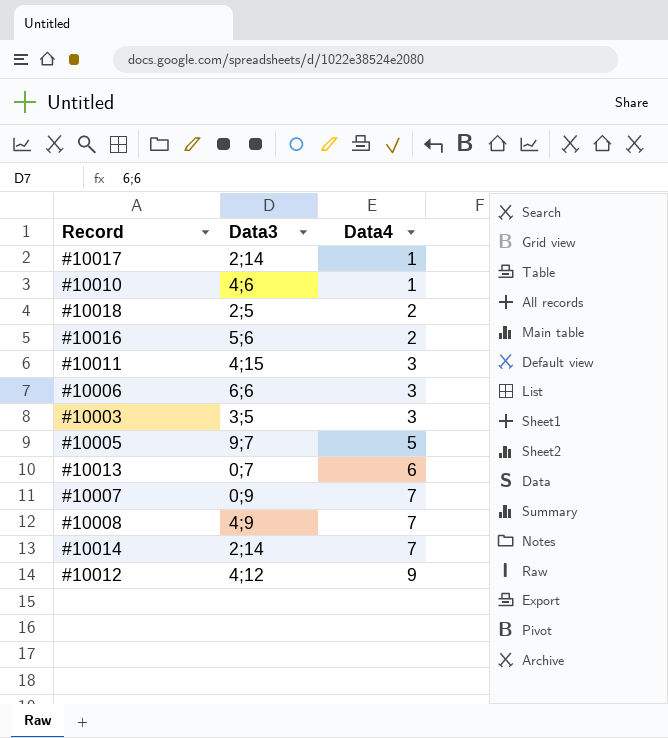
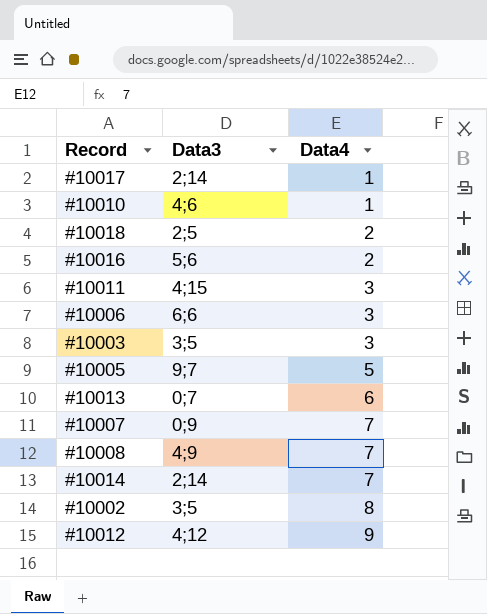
row #10002: none -> 3;5 | 8

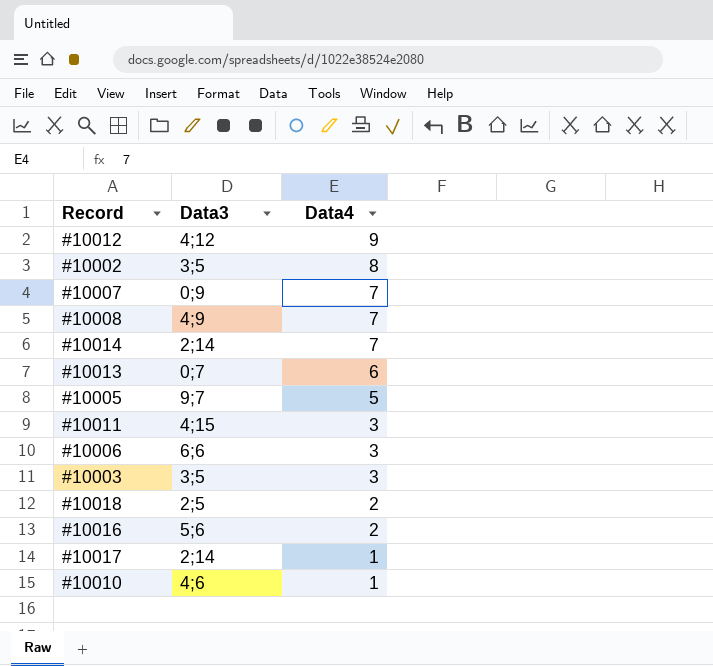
row order: Data4 ascending -> Data4 descending

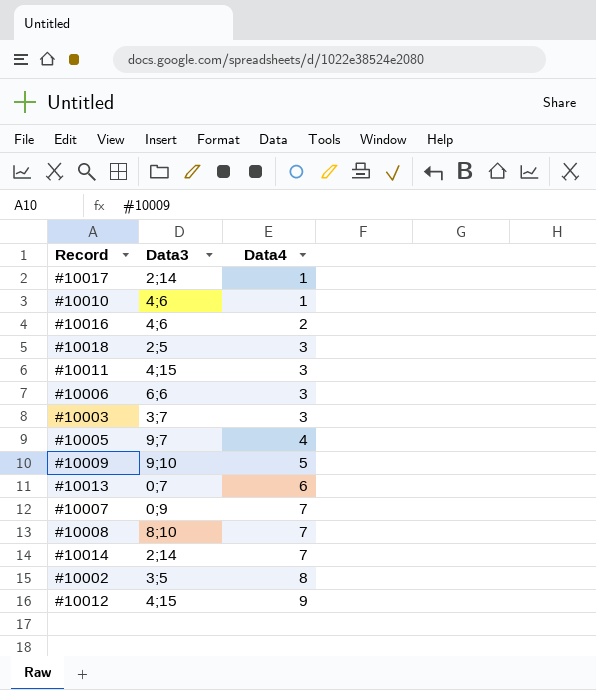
row order: Data4 descending -> Data4 ascending
#10016 | Data3: 5;6 -> 4;6
#10018 | Data4: 2 -> 3
#10003 | Data3: 3;5 -> 3;7
#10005 | Data4: 5 -> 4
row #10009: none -> 9;10 | 5
#10008 | Data3: 4;9 -> 8;10
#10012 | Data3: 4;12 -> 4;15

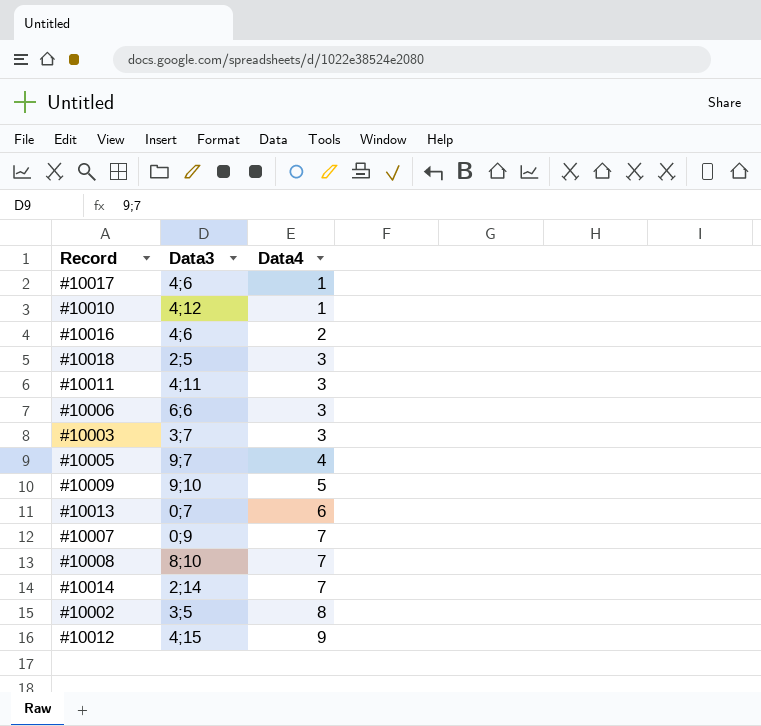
#10017 | Data3: 2;14 -> 4;6
#10010 | Data3: 4;6 -> 4;12
#10011 | Data3: 4;15 -> 4;11

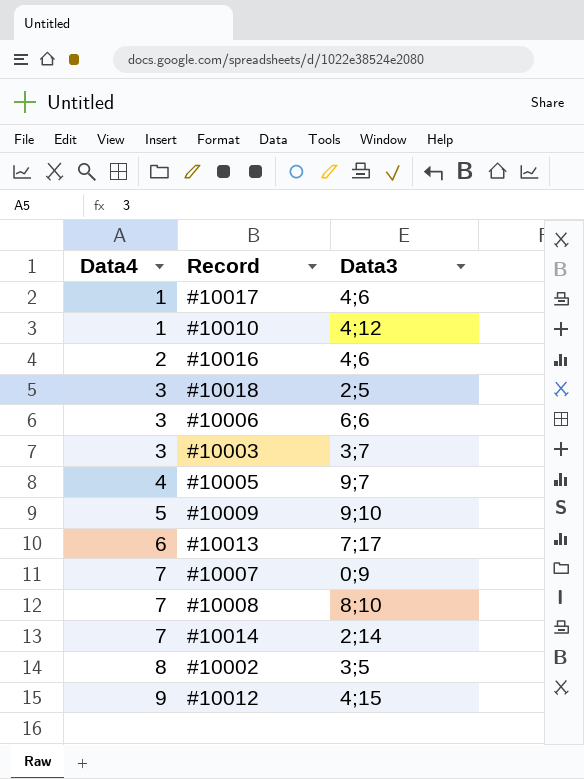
column Data4 | position: 3 -> 1
row #10011: 4;11 | 3 -> none
#10013 | Data3: 0;7 -> 7;17

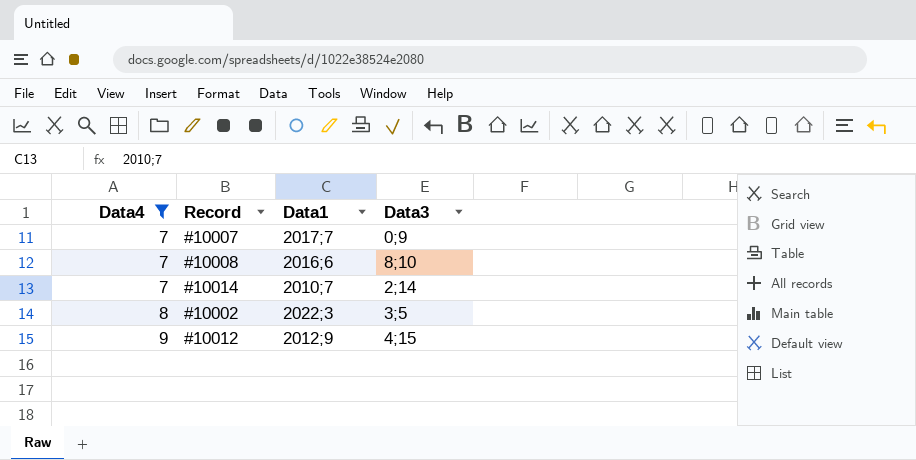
filter: none -> Data4 >= 7
column Data1 | position: none -> 3

